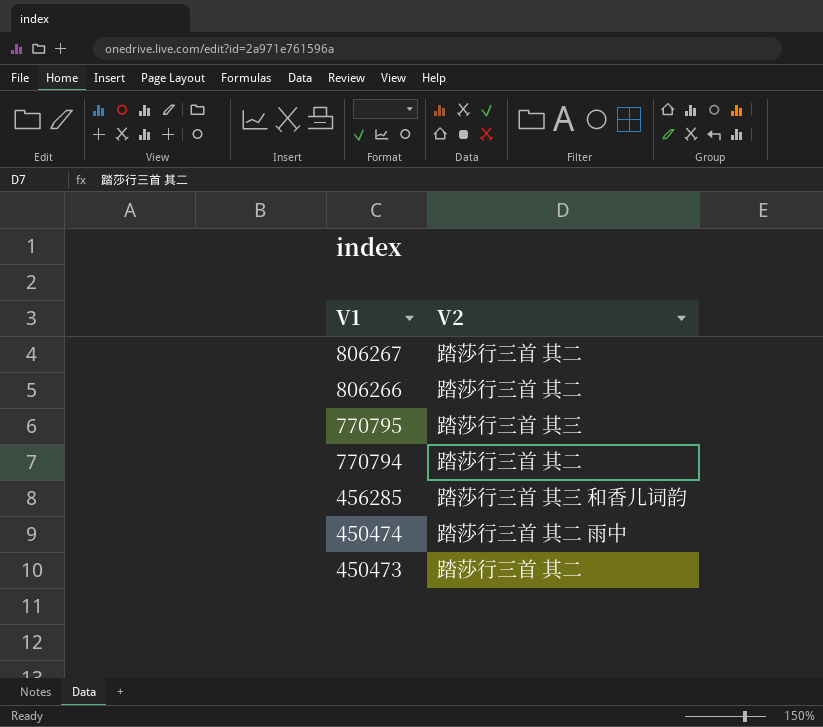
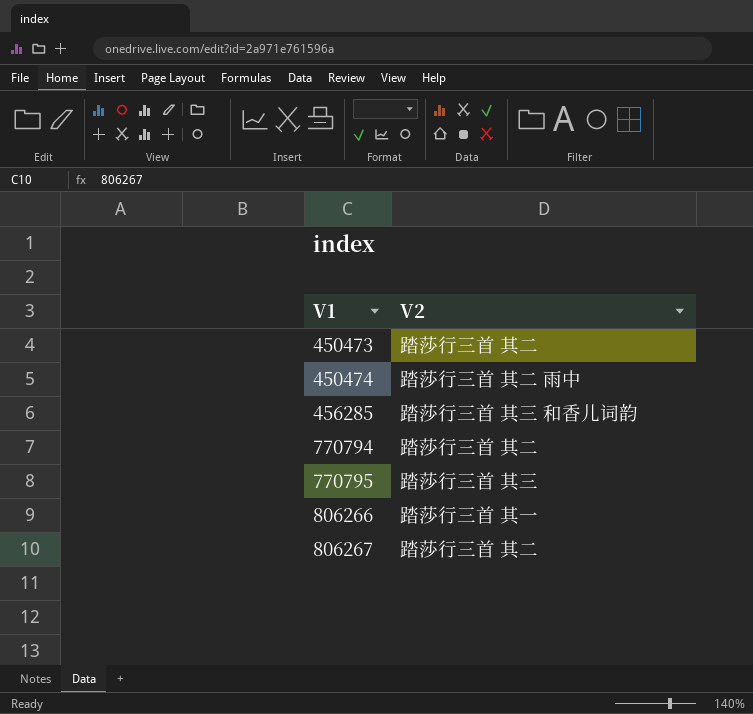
row order: V1 descending -> V1 ascending
806266 | V2: 踏莎行三首 其二 -> 踏莎行三首 其一

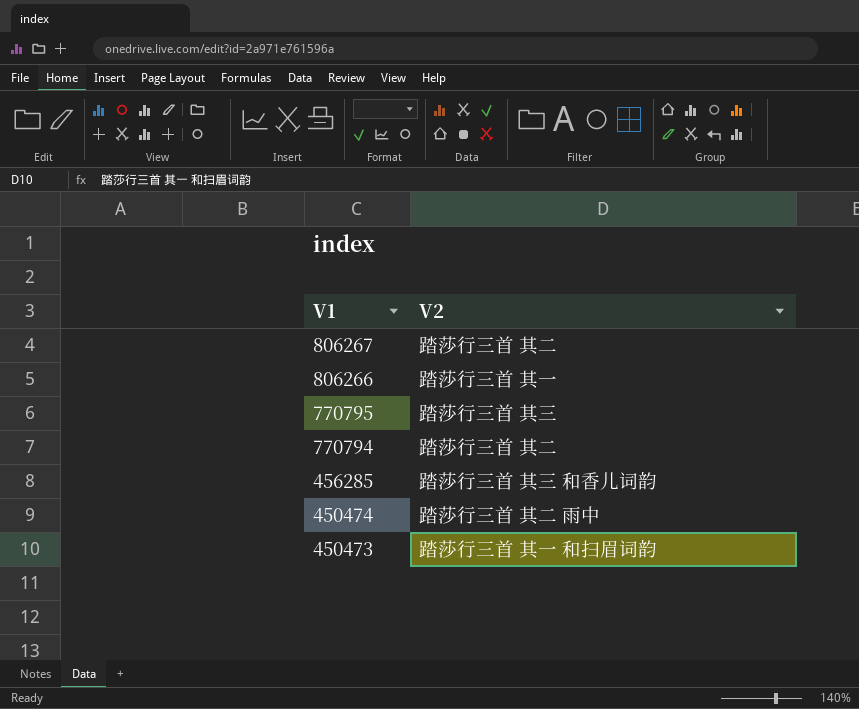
row order: V1 ascending -> V1 descending
450473 | V2: 踏莎行三首 其二 -> 踏莎行三首 其一 和扫眉词韵

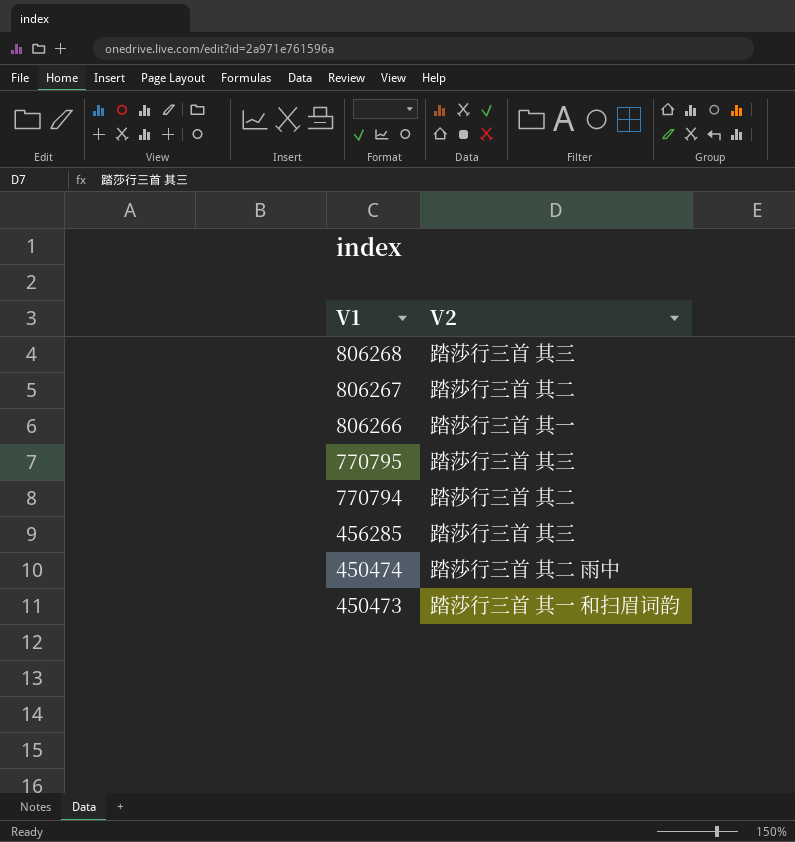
row 806268: none -> 踏莎行三首 其三
456285 | V2: 踏莎行三首 其三 和香儿词韵 -> 踏莎行三首 其三

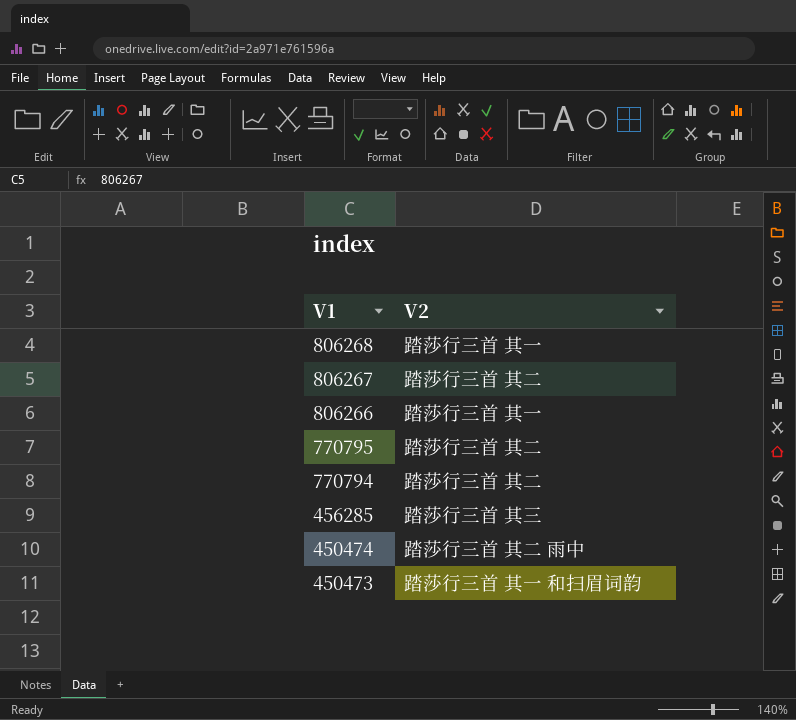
806268 | V2: 踏莎行三首 其三 -> 踏莎行三首 其一
770795 | V2: 踏莎行三首 其三 -> 踏莎行三首 其二

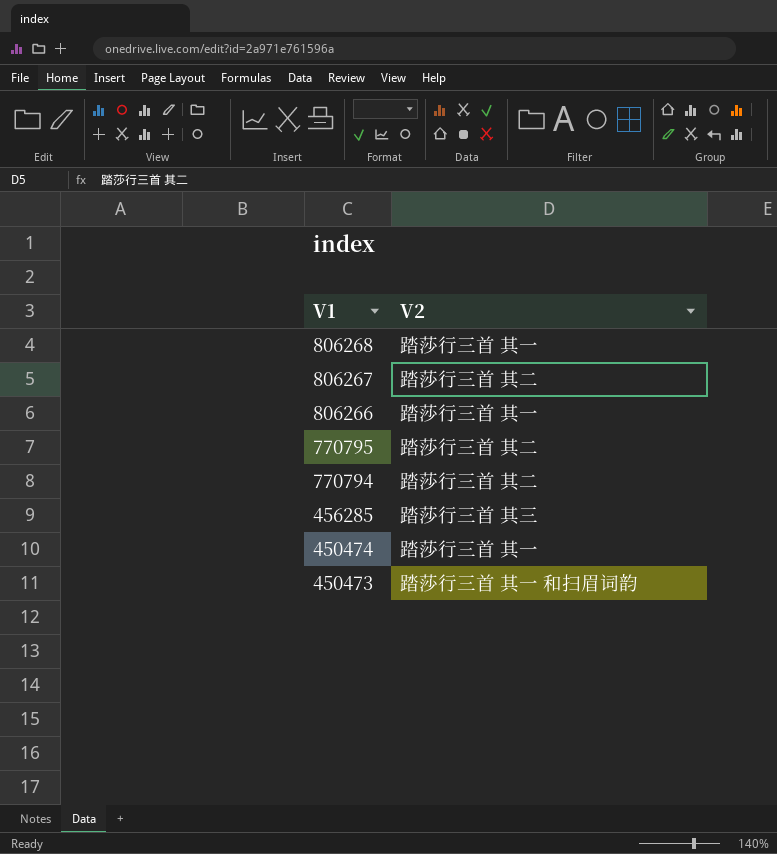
450474 | V2: 踏莎行三首 其二 雨中 -> 踏莎行三首 其一

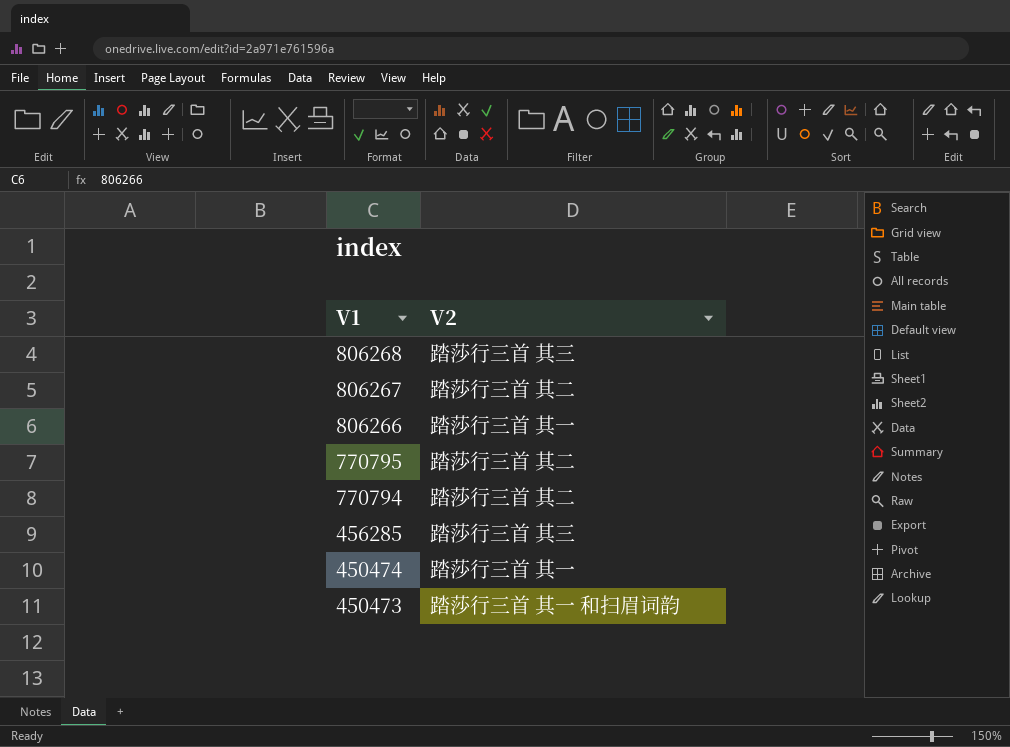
806268 | V2: 踏莎行三首 其一 -> 踏莎行三首 其三

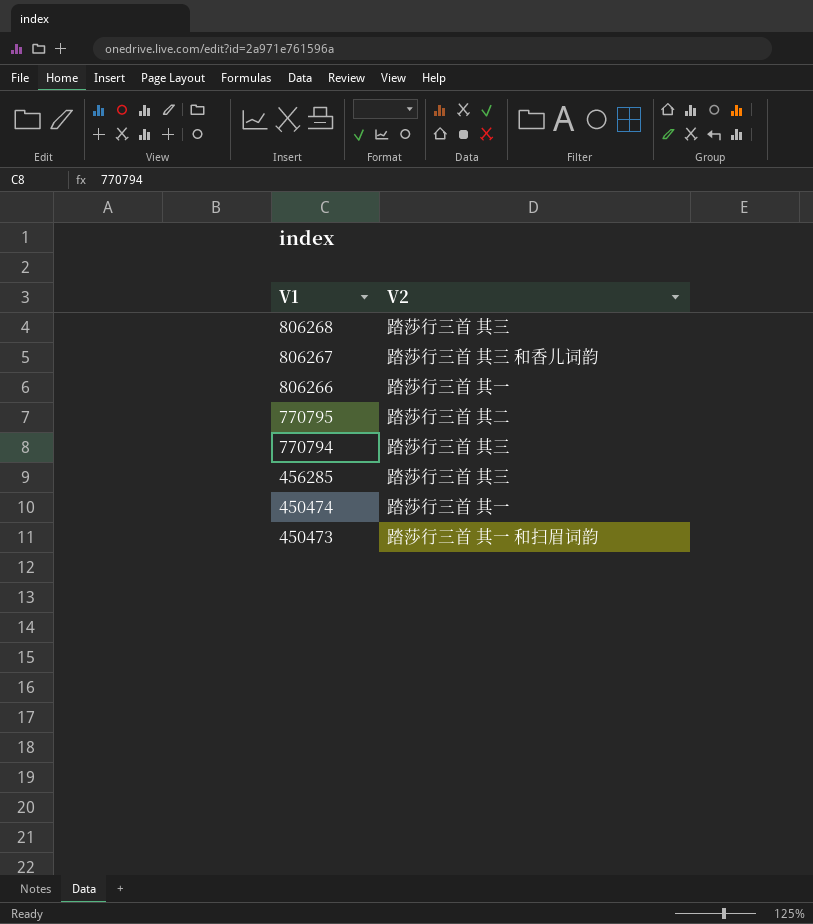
806267 | V2: 踏莎行三首 其二 -> 踏莎行三首 其三 和香儿词韵
770794 | V2: 踏莎行三首 其二 -> 踏莎行三首 其三

